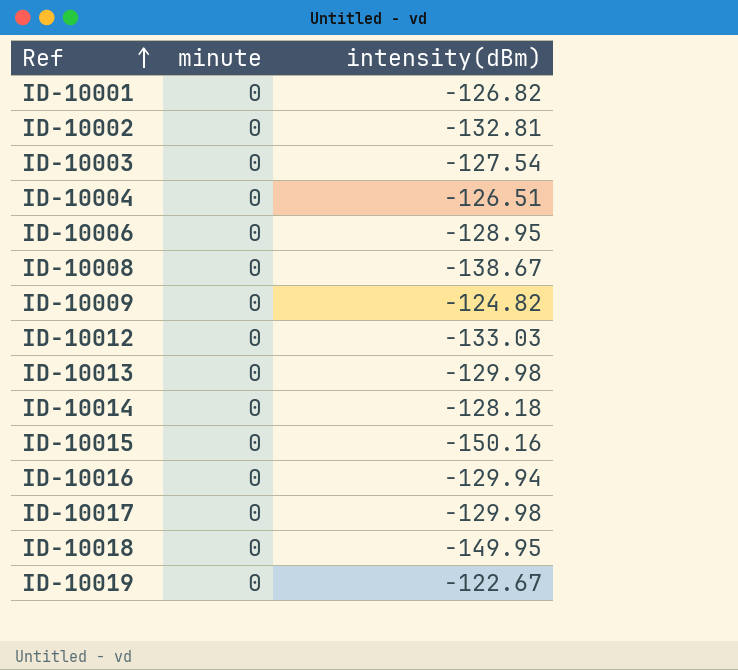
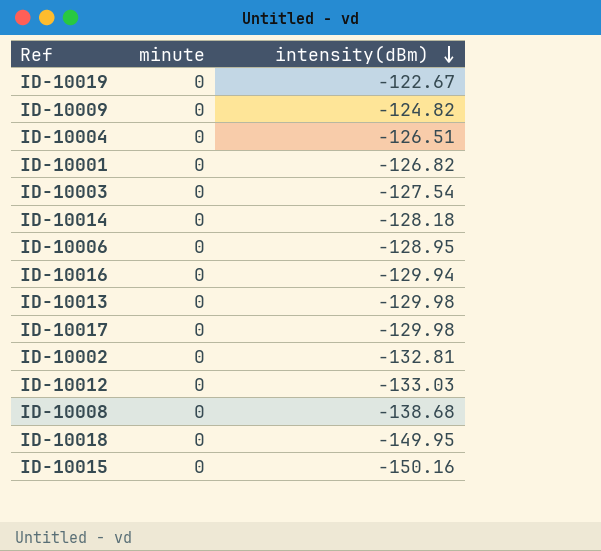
row order: Ref ascending -> intensity(dBm) descending
ID-10008 | intensity(dBm): -138.67 -> -138.68

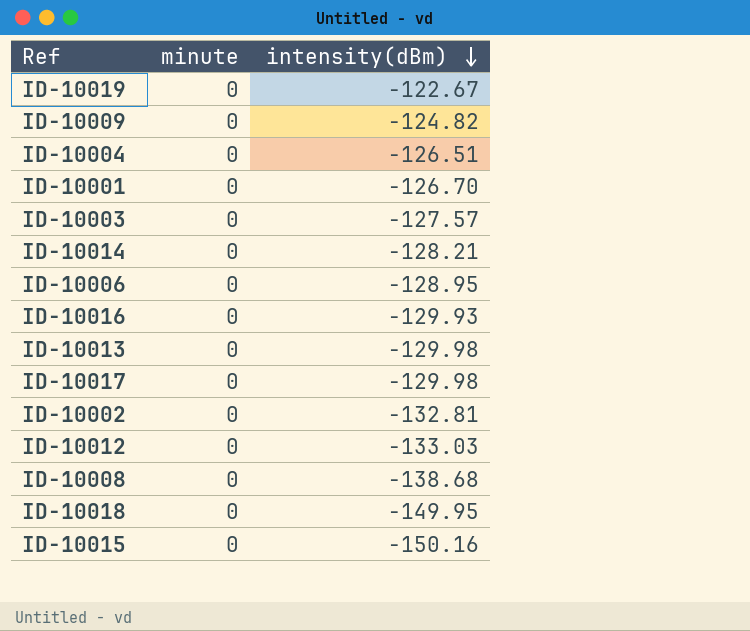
ID-10001 | intensity(dBm): -126.82 -> -126.70
ID-10003 | intensity(dBm): -127.54 -> -127.57
ID-10014 | intensity(dBm): -128.18 -> -128.21
ID-10016 | intensity(dBm): -129.94 -> -129.93

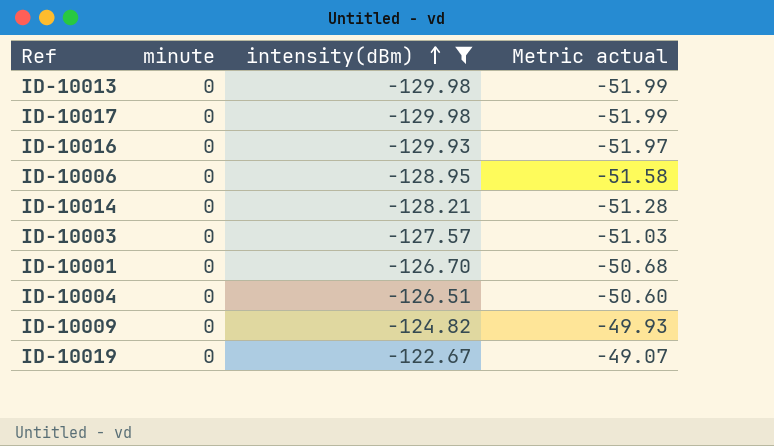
filter: none -> intensity(dBm) >= -129.98
row order: intensity(dBm) descending -> intensity(dBm) ascending
column Metric actual | formula: none -> [intensity(dBm)] * 0.4

